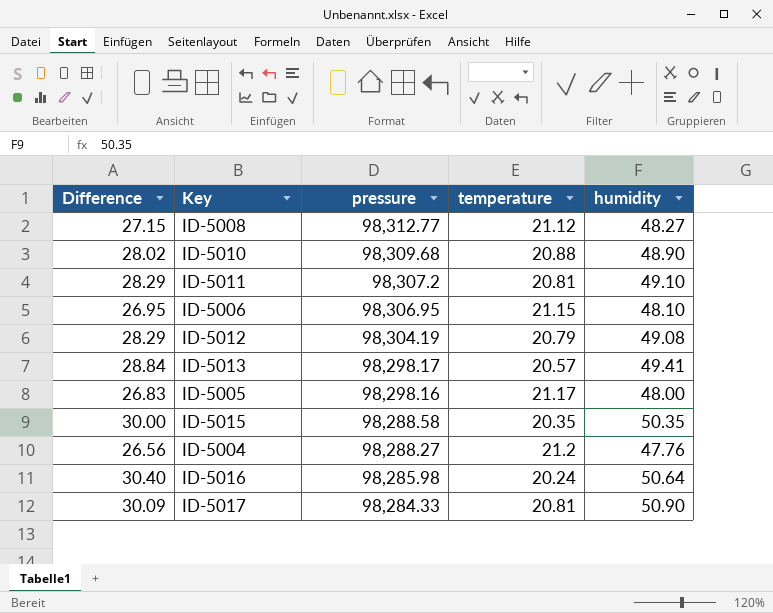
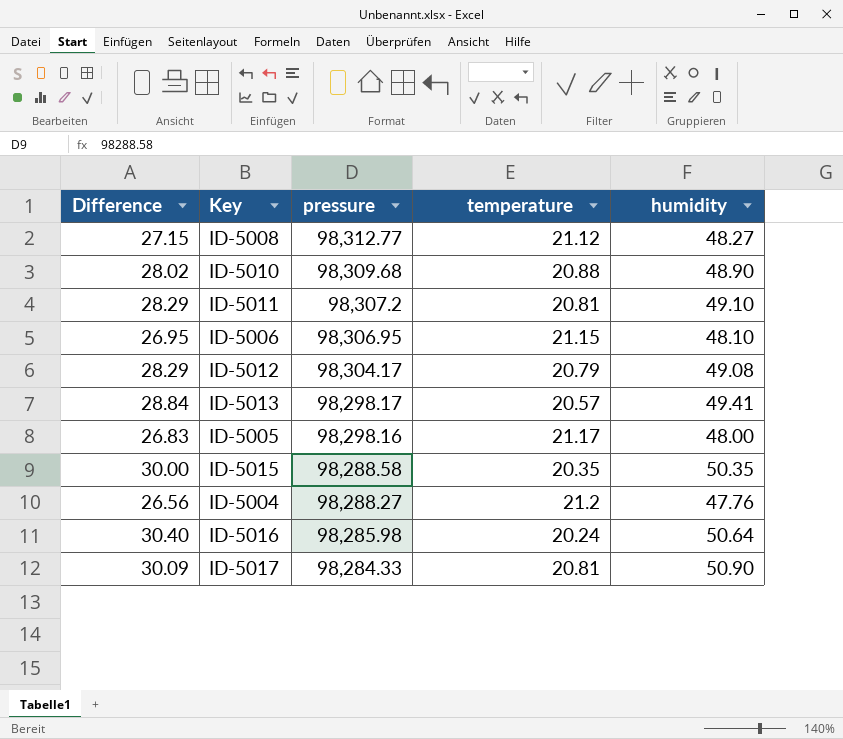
ID-5012 | pressure: 98,304.19 -> 98,304.17

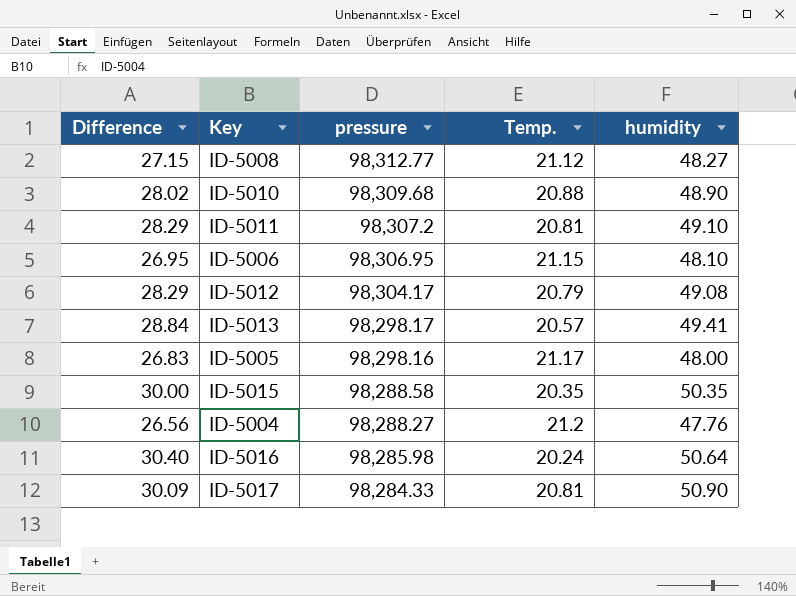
column name: temperature -> Temp.

